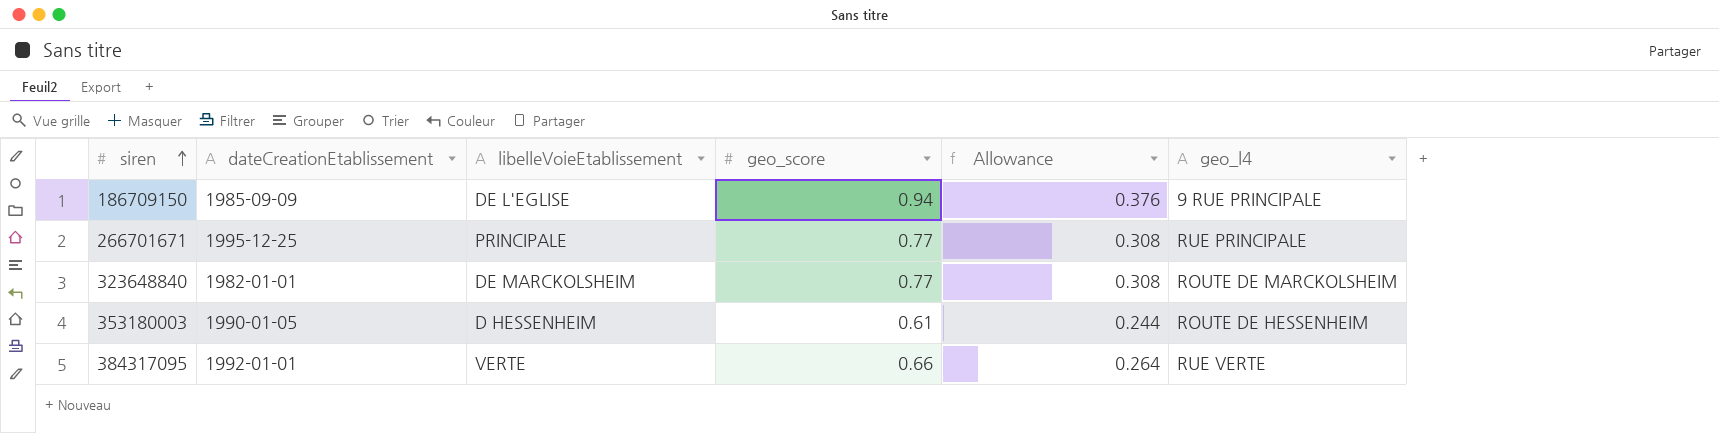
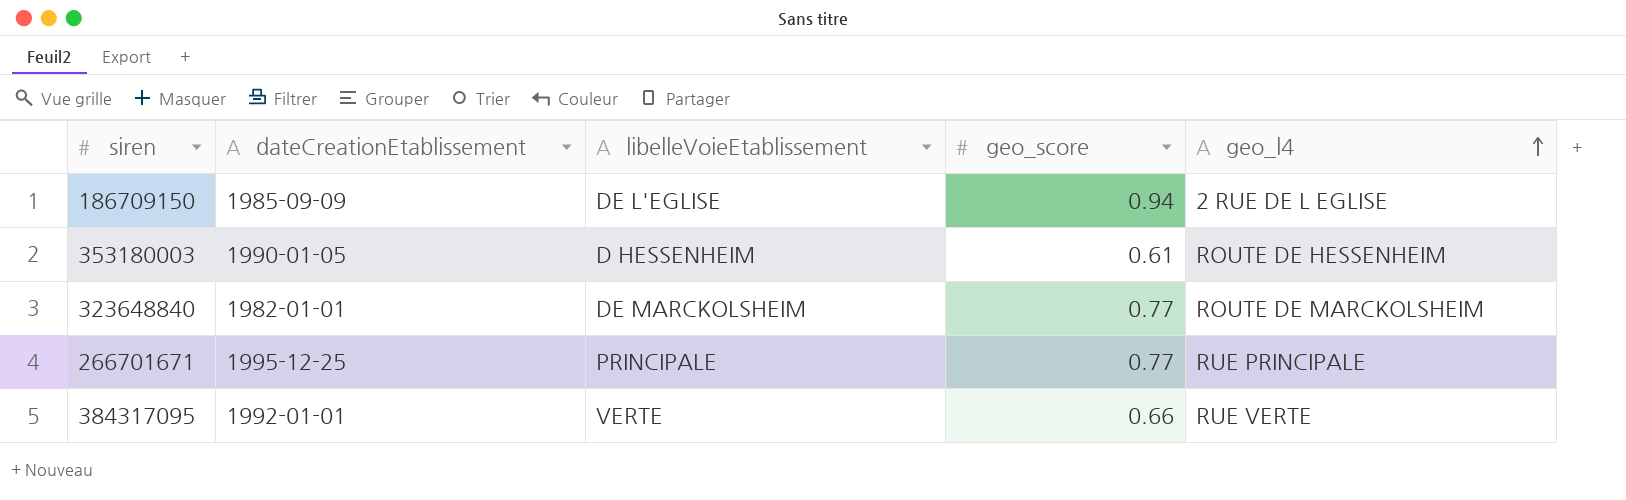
row order: siren ascending -> geo_l4 ascending
column Allowance | formula: [geo_score] * 0.4 -> none
186709150 | geo_l4: 9 RUE PRINCIPALE -> 2 RUE DE L EGLISE

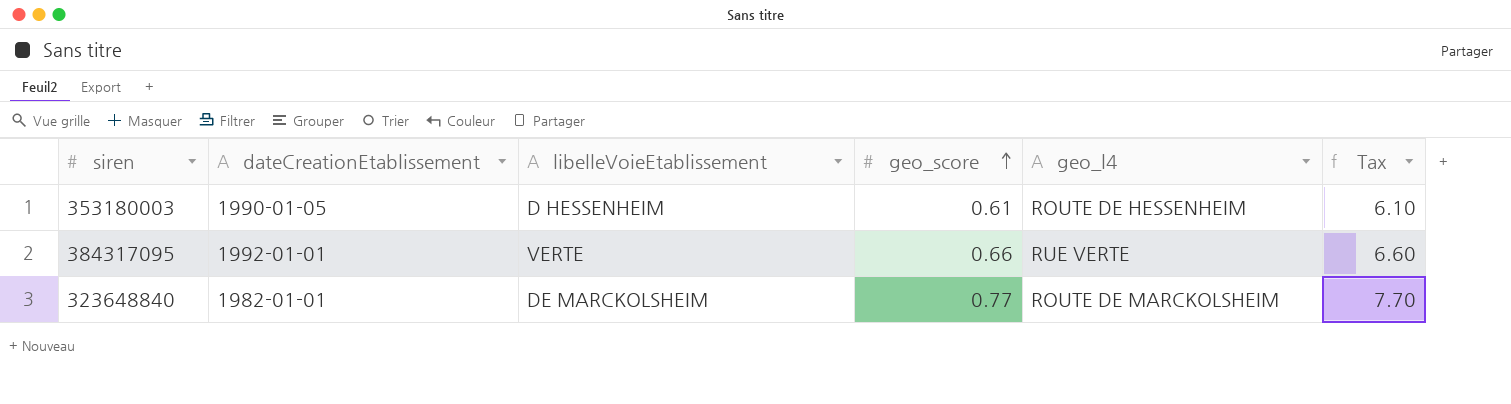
row order: geo_l4 ascending -> geo_score ascending
column Tax | formula: none -> [geo_score] * 10
row 186709150: 1985-09-09 | DE L'EGLISE | 0.94 | 2 RUE DE L EGLISE -> none
row 266701671: 1995-12-25 | PRINCIPALE | 0.77 | RUE PRINCIPALE -> none

